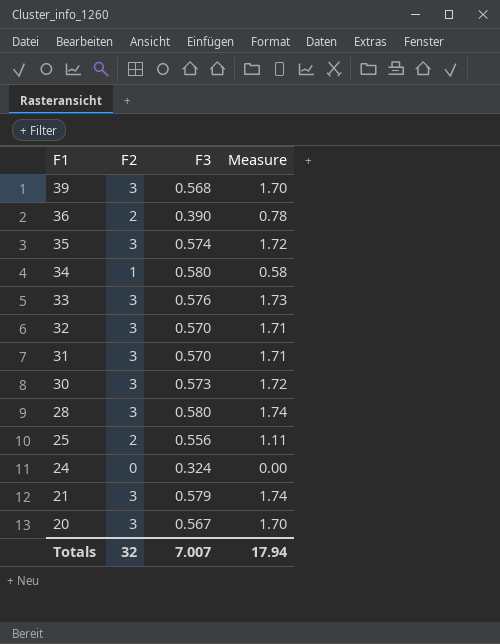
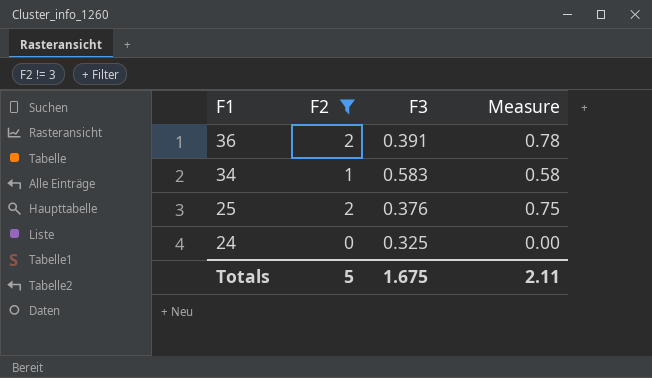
filter: none -> F2 != 3
36 | F3: 0.390 -> 0.391
34 | F3: 0.580 -> 0.583
25 | F3: 0.556 -> 0.376
25 | Measure: 1.11 -> 0.75
24 | F3: 0.324 -> 0.325
Totals | F2: 32 -> 5
Totals | F3: 7.007 -> 1.675
Totals | Measure: 17.94 -> 2.11

